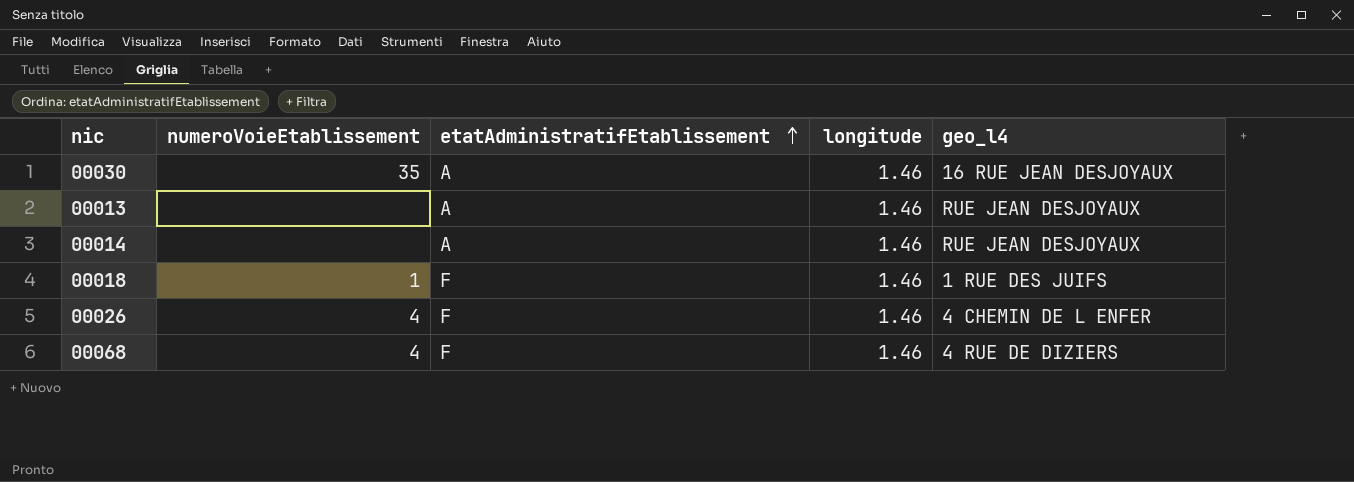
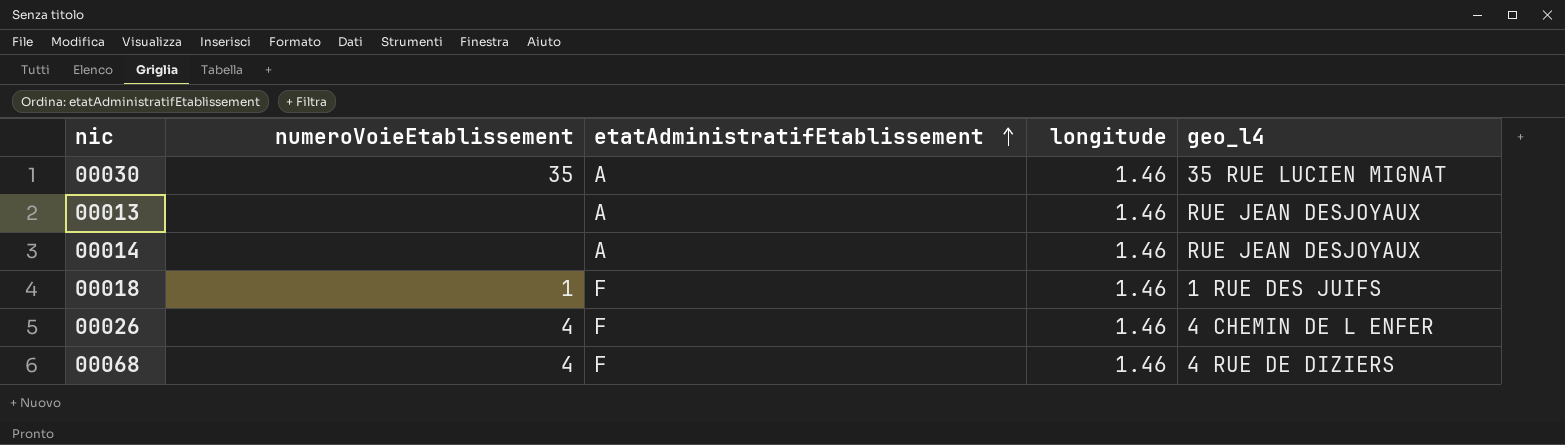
00030 | geo_l4: 16 RUE JEAN DESJOYAUX -> 35 RUE LUCIEN MIGNAT

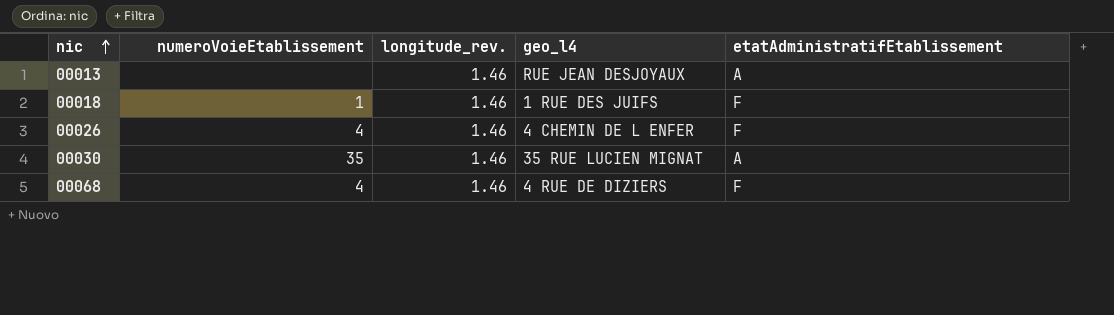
row order: etatAdministratifEtablissement ascending -> nic ascending
column name: longitude -> longitude_rev.
column etatAdministratifEtablissement | position: 3 -> 5
row 00014: none | A | 1.46 | RUE JEAN DESJOYAUX -> none

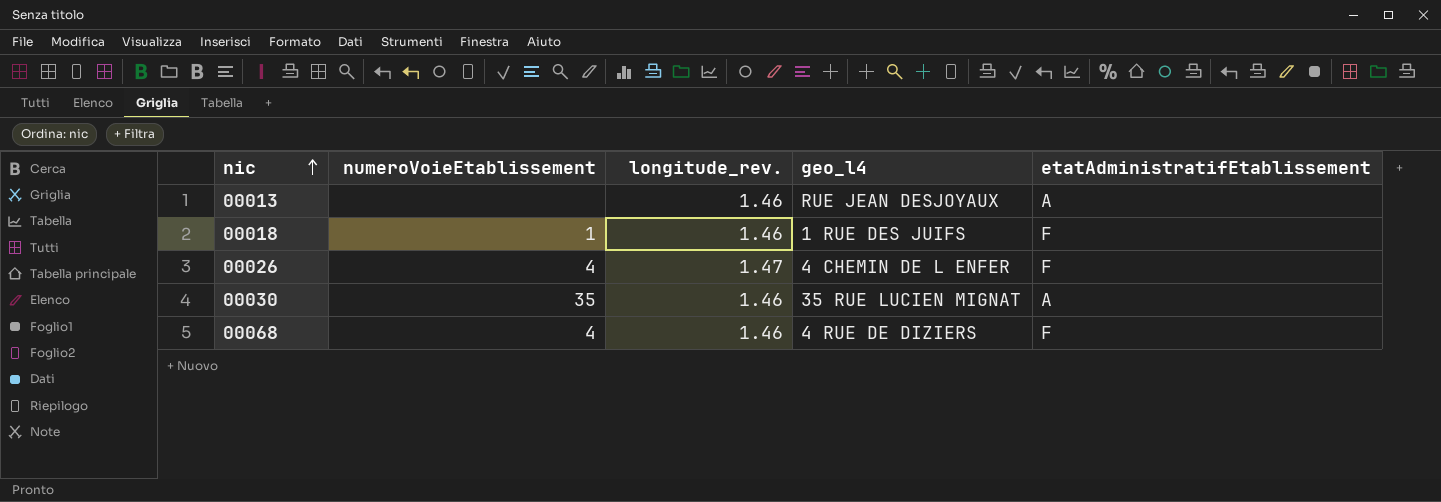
00026 | longitude_rev.: 1.46 -> 1.47

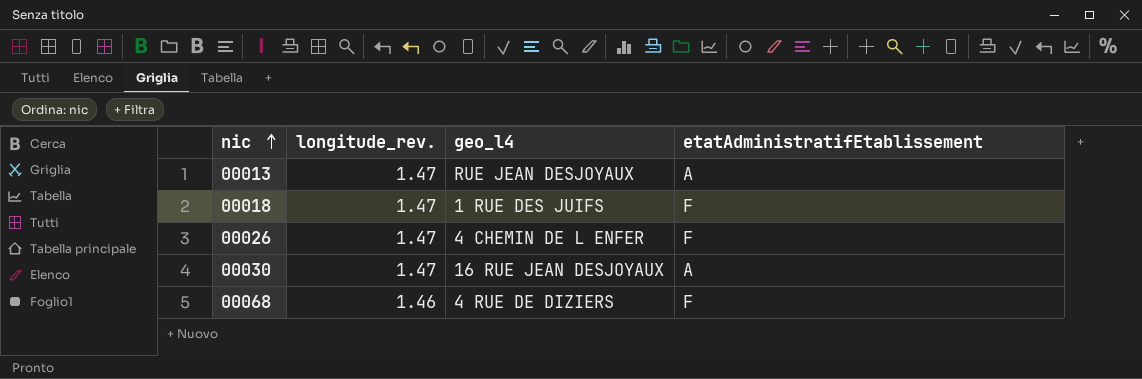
column numeroVoieEtablissement | position: 2 -> none
00013 | longitude_rev.: 1.46 -> 1.47
00018 | longitude_rev.: 1.46 -> 1.47
00030 | longitude_rev.: 1.46 -> 1.47
00030 | geo_l4: 35 RUE LUCIEN MIGNAT -> 16 RUE JEAN DESJOYAUX

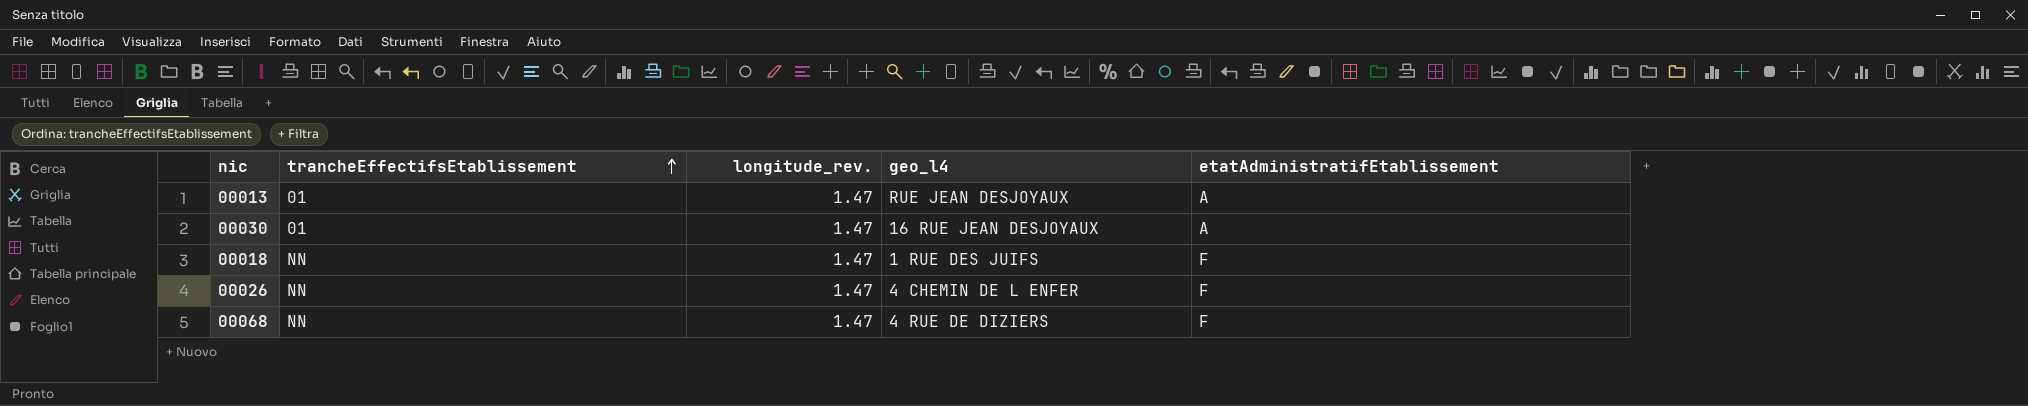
row order: nic ascending -> trancheEffectifsEtablissement ascending
column trancheEffectifsEtablissement | position: none -> 2
00068 | longitude_rev.: 1.46 -> 1.47

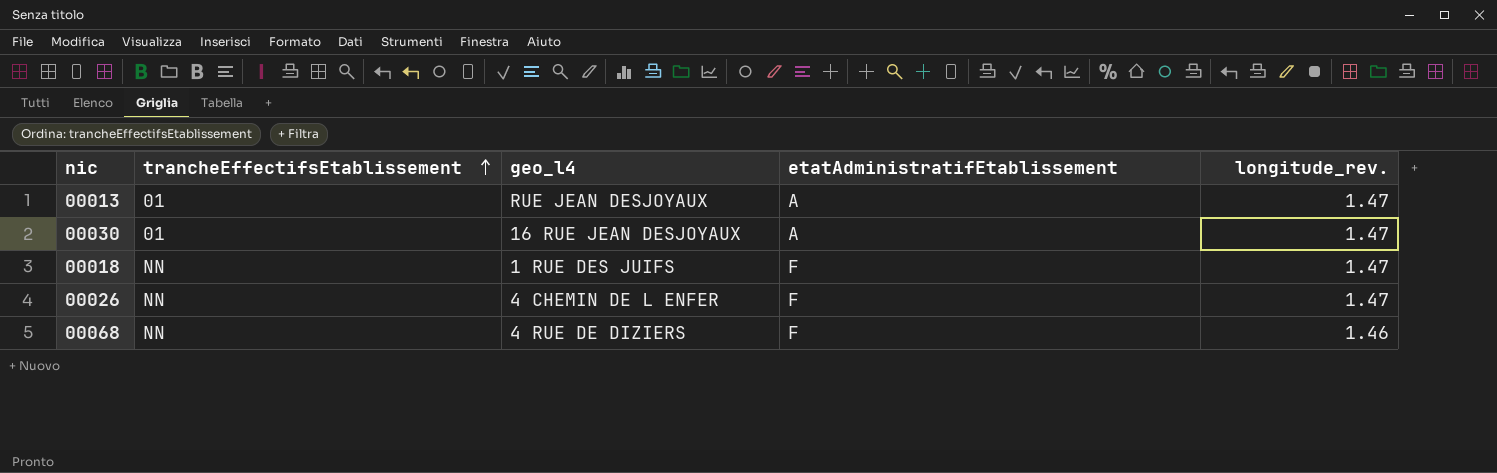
column longitude_rev. | position: 3 -> 5
00068 | longitude_rev.: 1.47 -> 1.46

